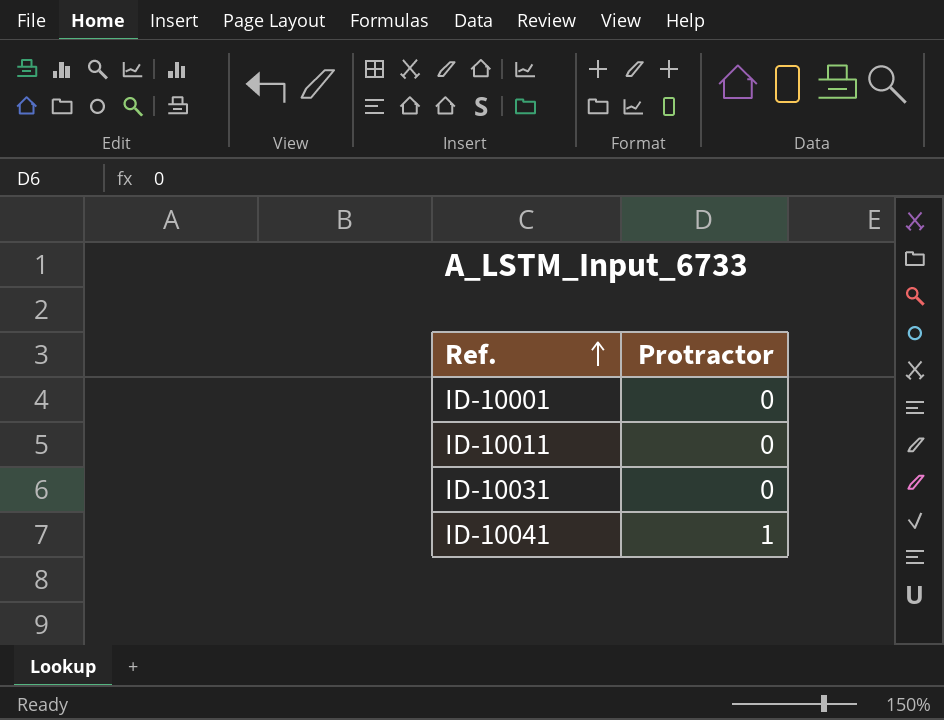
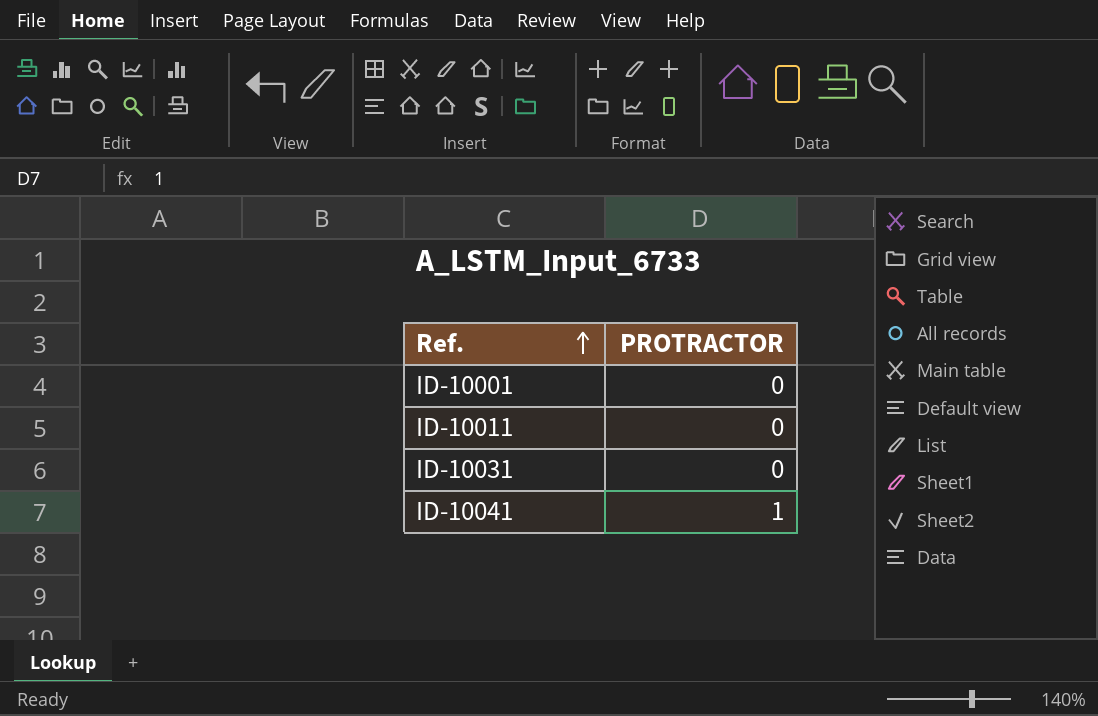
column name: Protractor -> PROTRACTOR

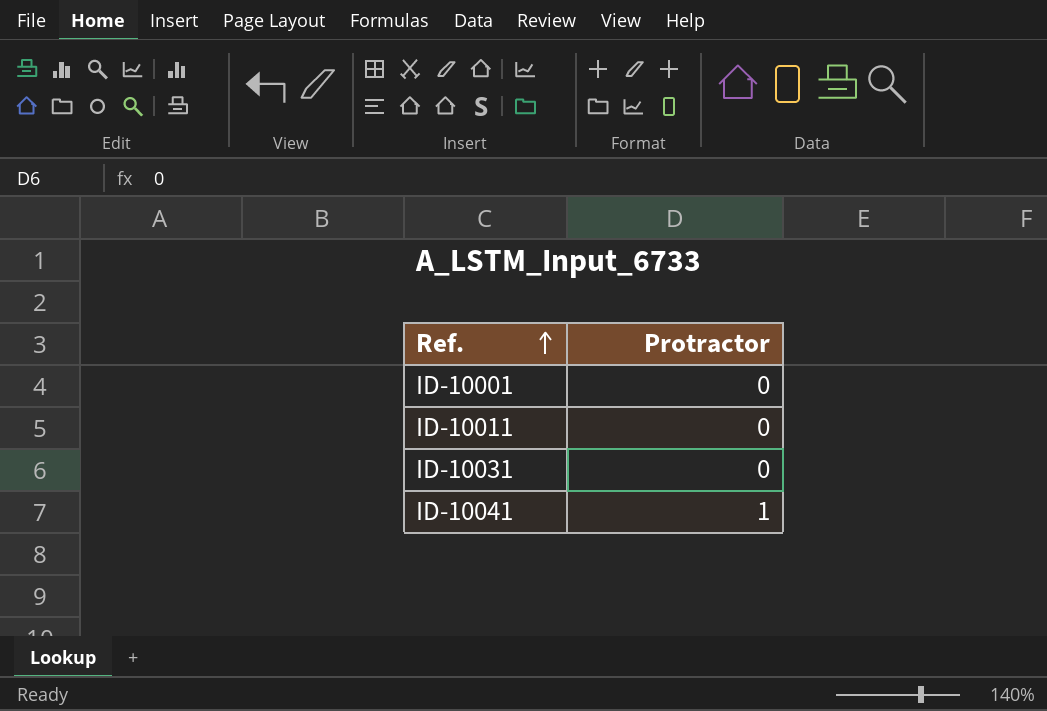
column name: PROTRACTOR -> Protractor

